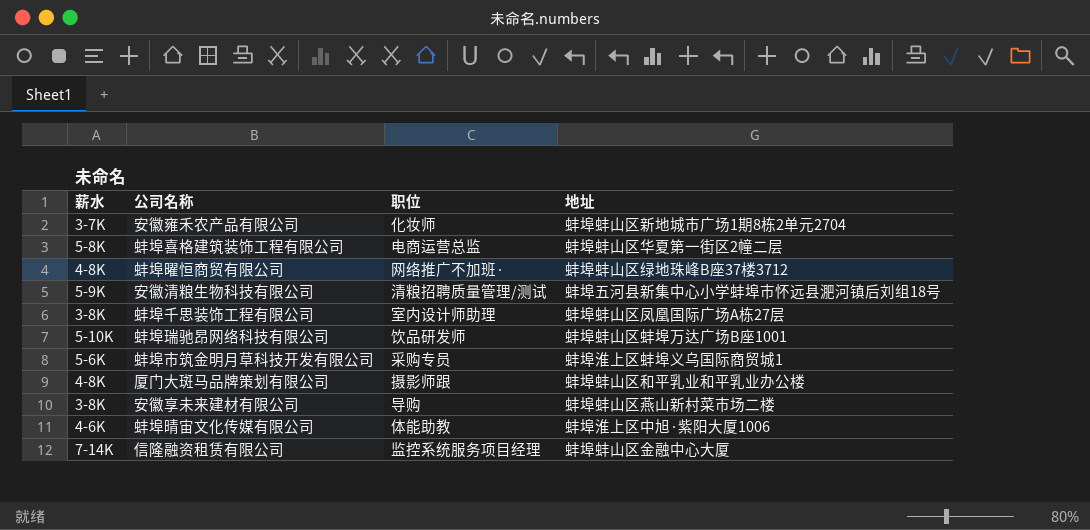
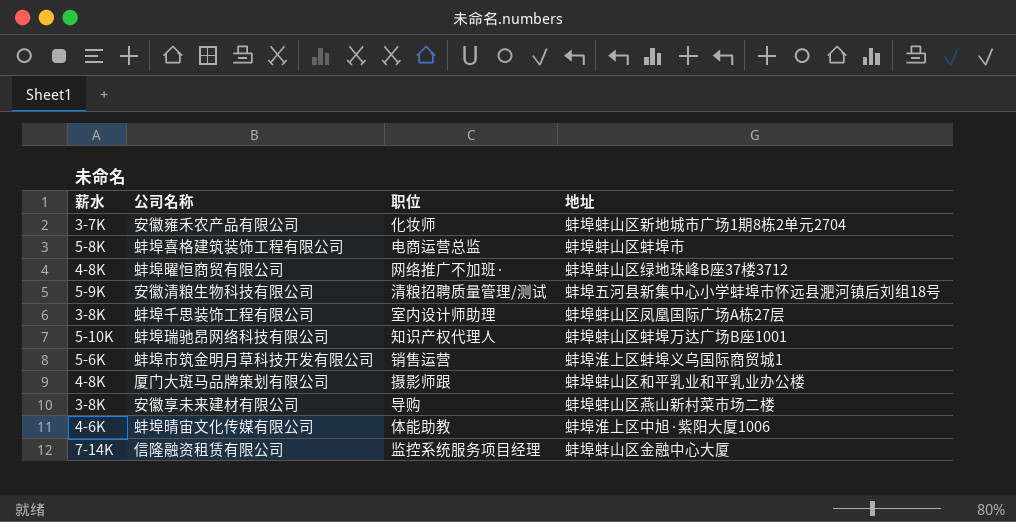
蚌埠喜格建筑装饰工程有限公司 | 地址: 蚌埠蚌山区华夏第一街区2幢二层 -> 蚌埠蚌山区蚌埠市
蚌埠瑞驰昂网络科技有限公司 | 职位: 饮品研发师 -> 知识产权代理人
蚌埠市筑金明月草科技开发有限公司 | 职位: 采购专员 -> 销售运营

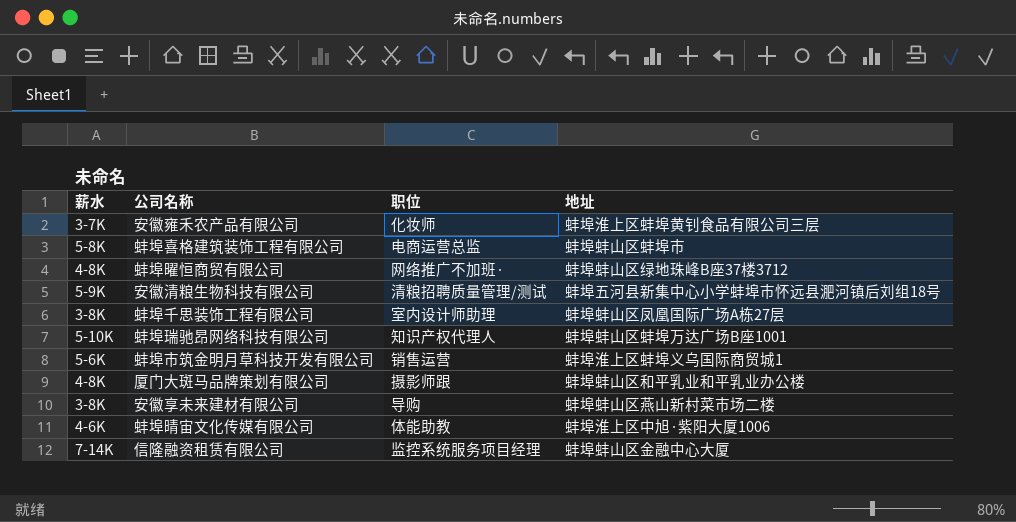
安徽雍禾农产品有限公司 | 地址: 蚌埠蚌山区新地城市广场1期8栋2单元2704 -> 蚌埠淮上区蚌埠黄钊食品有限公司三层

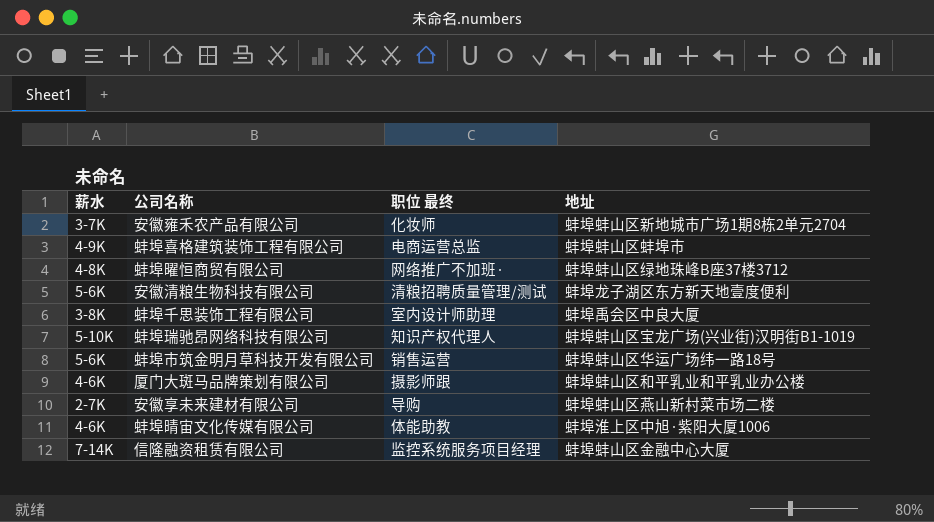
column name: 职位 -> 职位 最终
安徽雍禾农产品有限公司 | 地址: 蚌埠淮上区蚌埠黄钊食品有限公司三层 -> 蚌埠蚌山区新地城市广场1期8栋2单元2704
蚌埠喜格建筑装饰工程有限公司 | 薪水: 5-8K -> 4-9K
安徽清粮生物科技有限公司 | 薪水: 5-9K -> 5-6K
安徽清粮生物科技有限公司 | 地址: 蚌埠五河县新集中心小学蚌埠市怀远县淝河镇后刘组18号 -> 蚌埠龙子湖区东方新天地壹度便利
蚌埠千思装饰工程有限公司 | 地址: 蚌埠蚌山区凤凰国际广场A栋27层 -> 蚌埠禹会区中良大厦
蚌埠瑞驰昂网络科技有限公司 | 地址: 蚌埠蚌山区蚌埠万达广场B座1001 -> 蚌埠蚌山区宝龙广场(兴业街)汉明街B1-1019
蚌埠市筑金明月草科技开发有限公司 | 地址: 蚌埠淮上区蚌埠义乌国际商贸城1 -> 蚌埠蚌山区华运广场纬一路18号
厦门大斑马品牌策划有限公司 | 薪水: 4-8K -> 4-6K
安徽享未来建材有限公司 | 薪水: 3-8K -> 2-7K

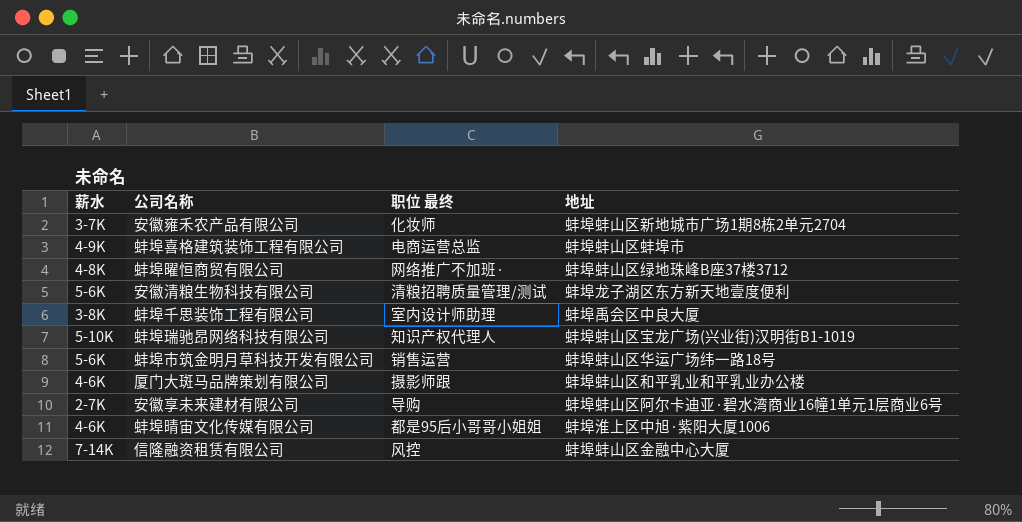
安徽享未来建材有限公司 | 地址: 蚌埠蚌山区燕山新村菜市场二楼 -> 蚌埠蚌山区阿尔卡迪亚·碧水湾商业16幢1单元1层商业6号
蚌埠晴宙文化传媒有限公司 | 职位 最终: 体能助教 -> 都是95后小哥哥小姐姐
信隆融资租赁有限公司 | 职位 最终: 监控系统服务项目经理 -> 风控

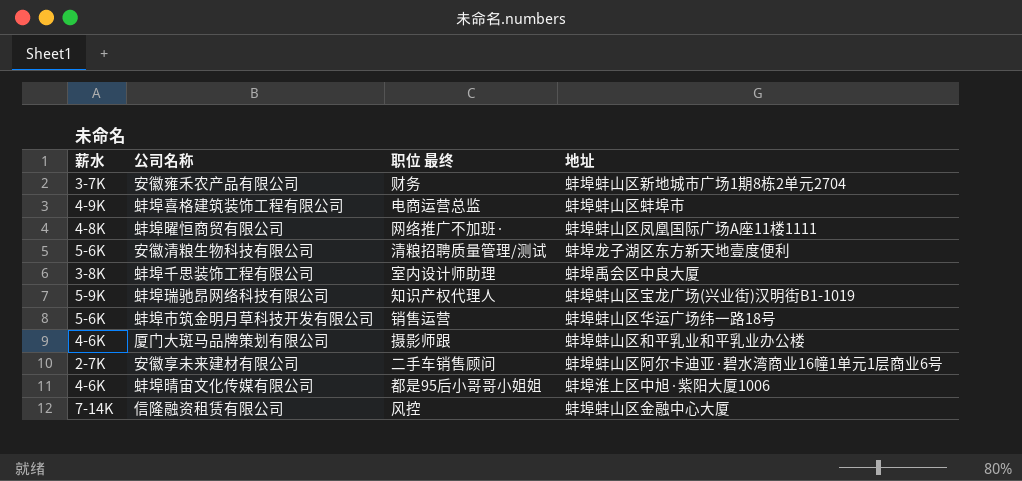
安徽雍禾农产品有限公司 | 职位 最终: 化妆师 -> 财务
蚌埠曜恒商贸有限公司 | 地址: 蚌埠蚌山区绿地珠峰B座37楼3712 -> 蚌埠蚌山区凤凰国际广场A座11楼1111
蚌埠瑞驰昂网络科技有限公司 | 薪水: 5-10K -> 5-9K
安徽享未来建材有限公司 | 职位 最终: 导购 -> 二手车销售顾问

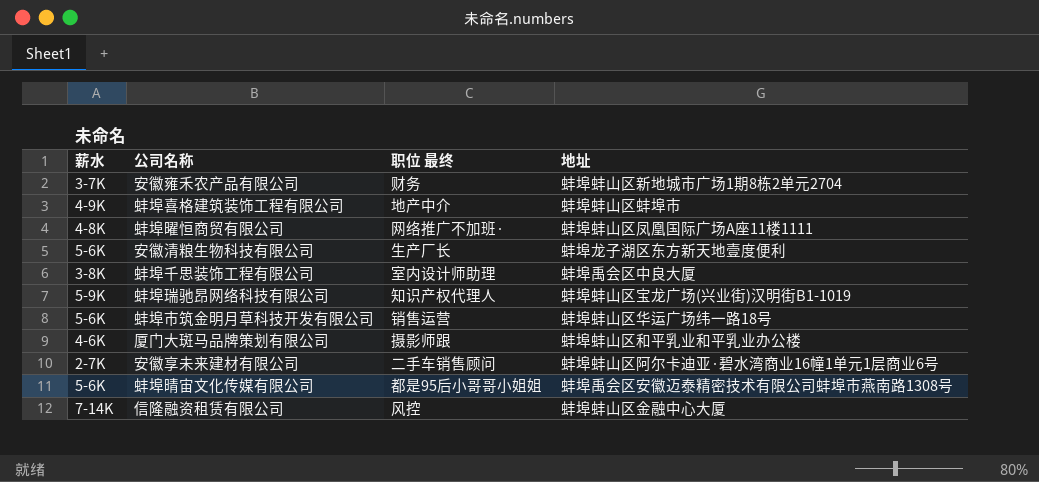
蚌埠喜格建筑装饰工程有限公司 | 职位 最终: 电商运营总监 -> 地产中介
安徽清粮生物科技有限公司 | 职位 最终: 清粮招聘质量管理/测试 -> 生产厂长
蚌埠晴宙文化传媒有限公司 | 薪水: 4-6K -> 5-6K
蚌埠晴宙文化传媒有限公司 | 地址: 蚌埠淮上区中旭·紫阳大厦1006 -> 蚌埠禹会区安徽迈泰精密技术有限公司蚌埠市燕南路1308号

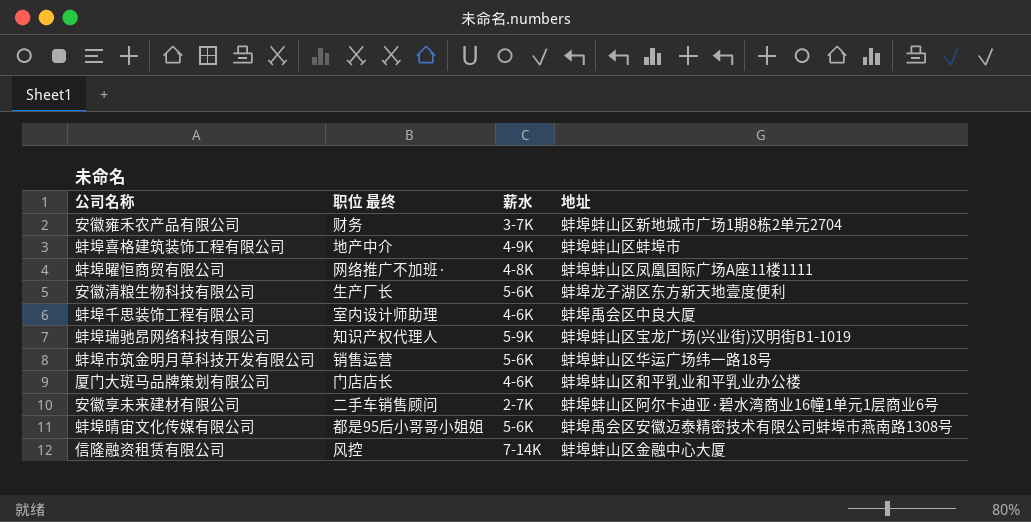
column 薪水 | position: 1 -> 3
蚌埠千思装饰工程有限公司 | 薪水: 3-8K -> 4-6K
厦门大斑马品牌策划有限公司 | 职位 最终: 摄影师跟 -> 门店店长

